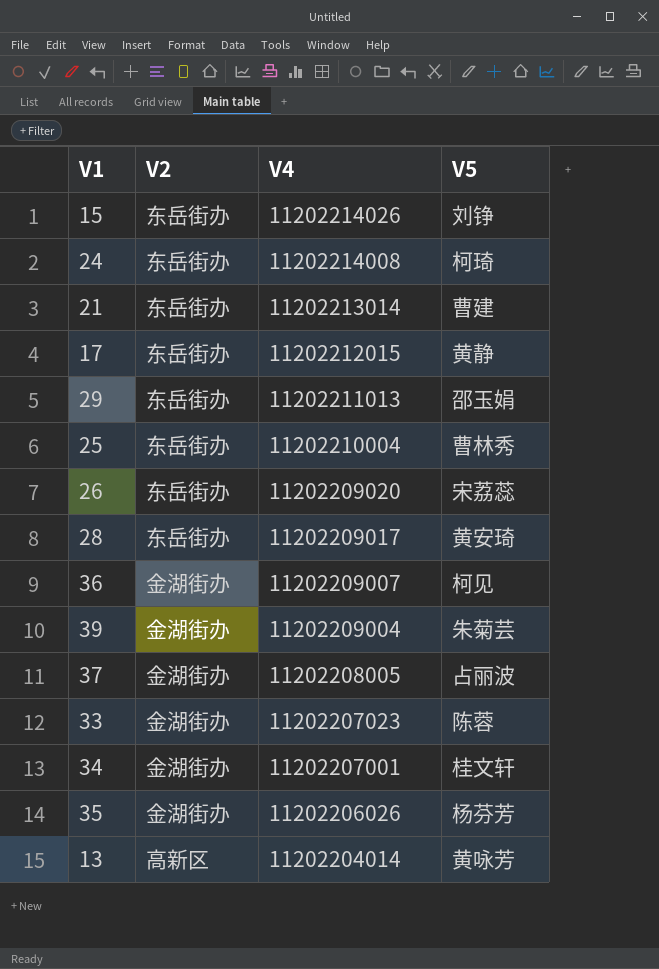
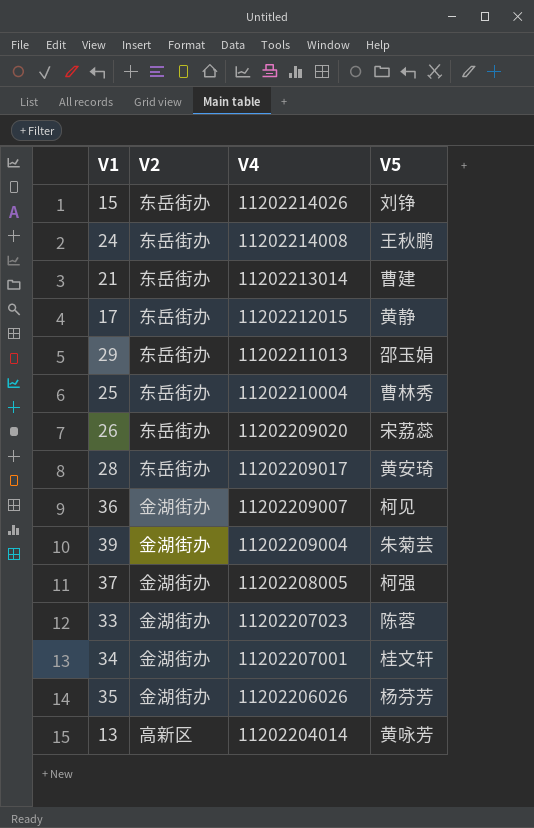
24 | V5: 柯琦 -> 王秋鹏
37 | V5: 占丽波 -> 柯强

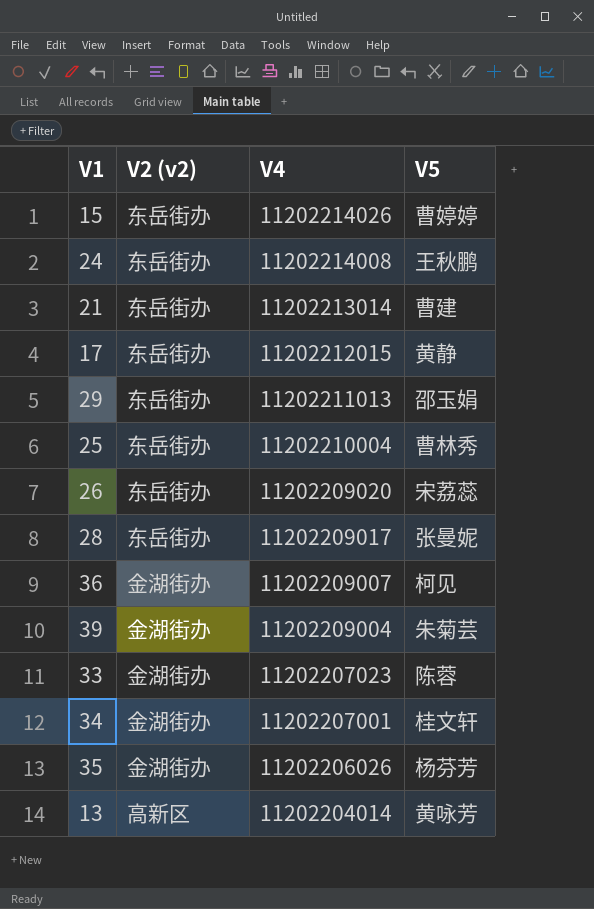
column name: V2 -> V2 (v2)
row 37: 金湖街办 | 11202208005 | 柯强 -> none
15 | V5: 刘铮 -> 曹婷婷
28 | V5: 黄安琦 -> 张曼妮

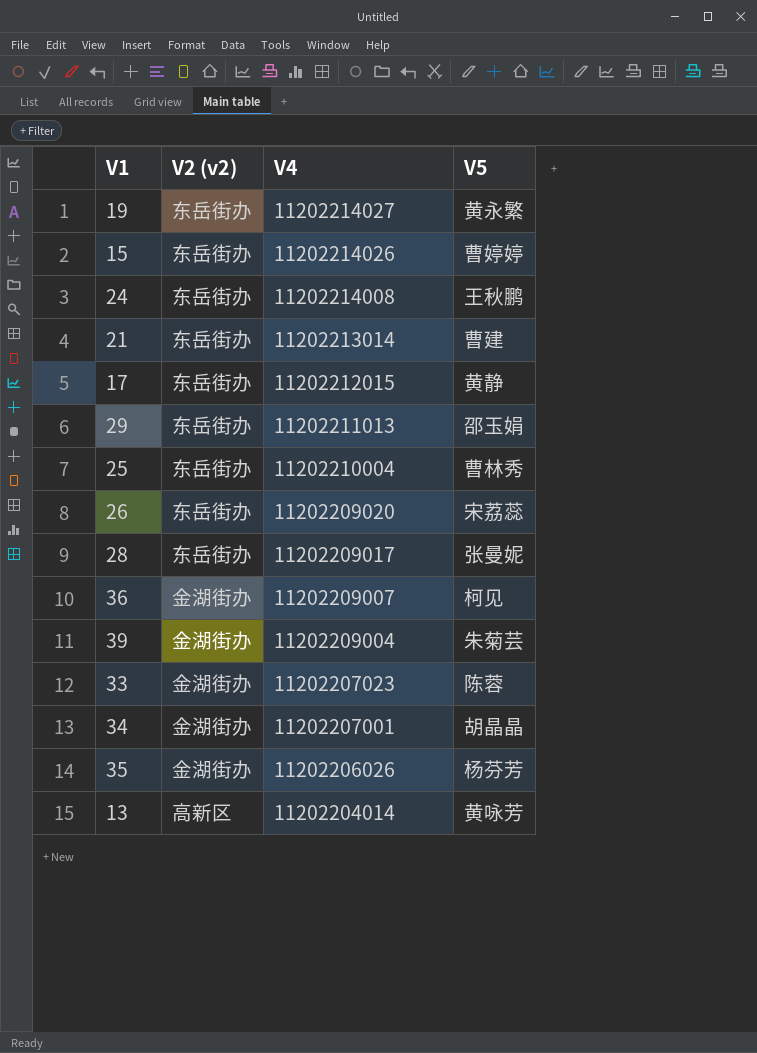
row 19: none -> 东岳街办 | 11202214027 | 黄永繁
34 | V5: 桂文轩 -> 胡晶晶

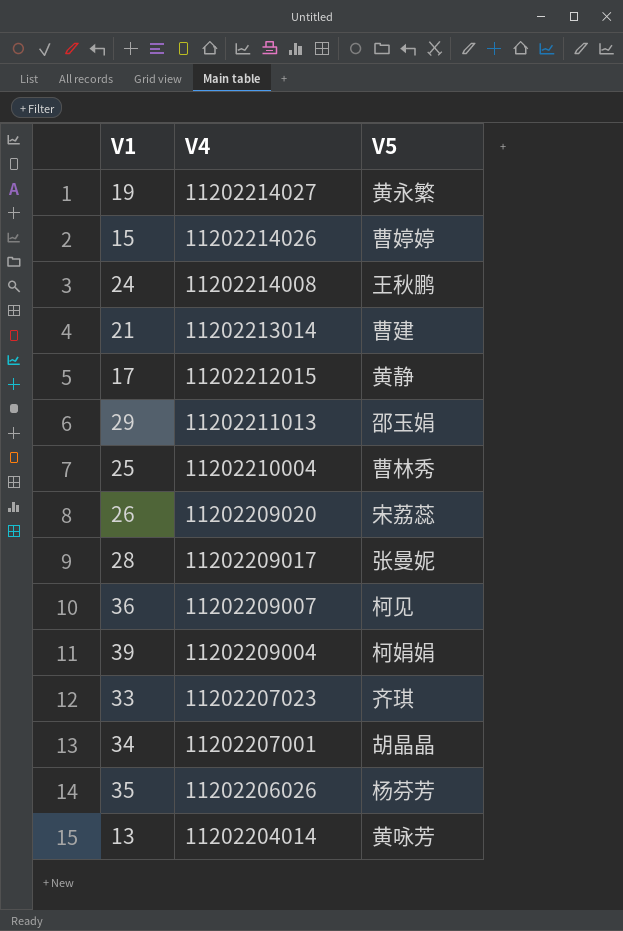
column V2 (v2) | position: 2 -> none
39 | V5: 朱菊芸 -> 柯娟娟
33 | V5: 陈蓉 -> 齐琪

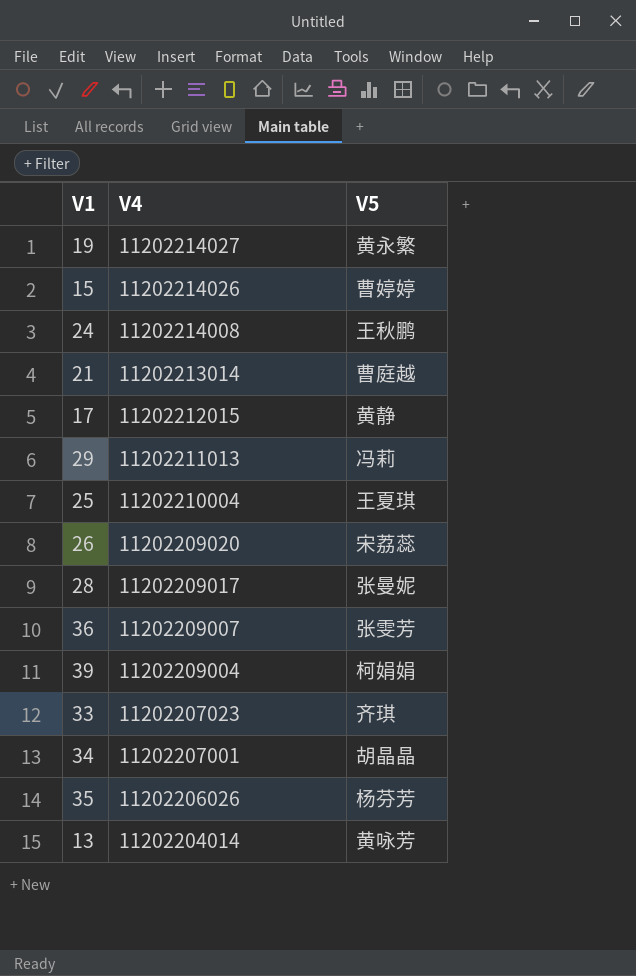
21 | V5: 曹建 -> 曹庭越
29 | V5: 邵玉娟 -> 冯莉
25 | V5: 曹林秀 -> 王夏琪
36 | V5: 柯见 -> 张雯芳

